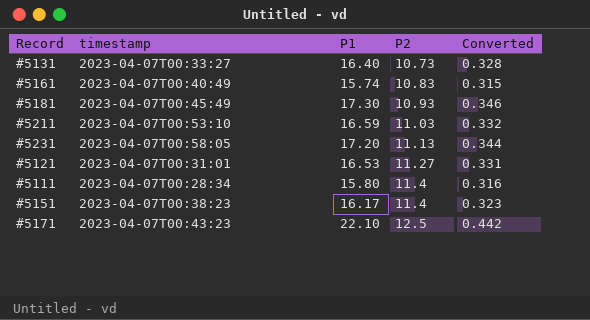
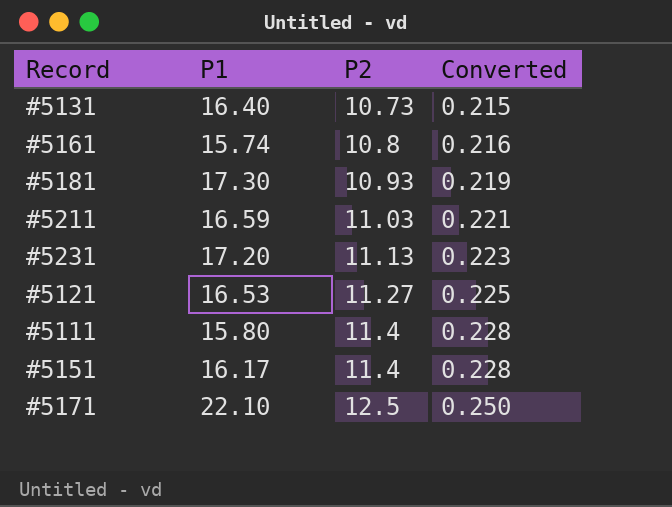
column timestamp | position: 2 -> none
column Converted | formula: [P1] * 0.02 -> [P2] * 0.02
#5161 | P2: 10.83 -> 10.8

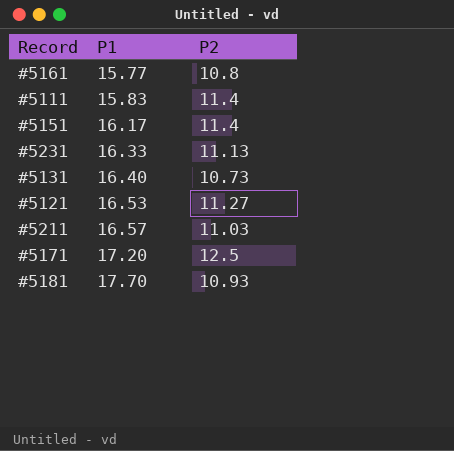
row order: P2 ascending -> P1 ascending
column Converted | formula: [P2] * 0.02 -> none
#5161 | P1: 15.74 -> 15.77
#5111 | P1: 15.80 -> 15.83
#5231 | P1: 17.20 -> 16.33
#5211 | P1: 16.59 -> 16.57
#5171 | P1: 22.10 -> 17.20
#5181 | P1: 17.30 -> 17.70

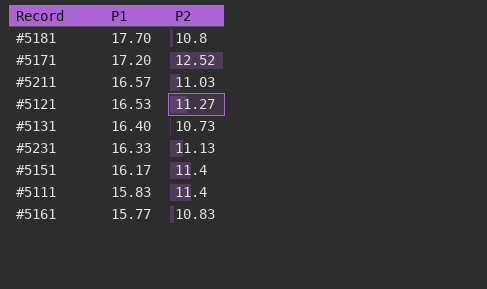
row order: P1 ascending -> P1 descending
#5181 | P2: 10.93 -> 10.8
#5171 | P2: 12.5 -> 12.52
#5161 | P2: 10.8 -> 10.83

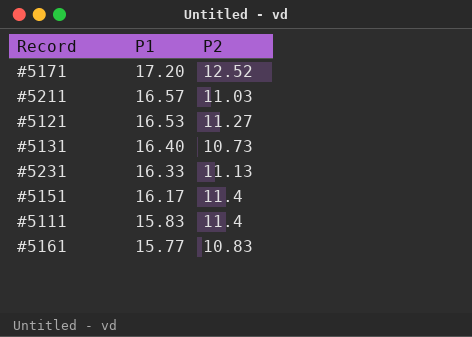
row #5181: 17.70 | 10.8 -> none

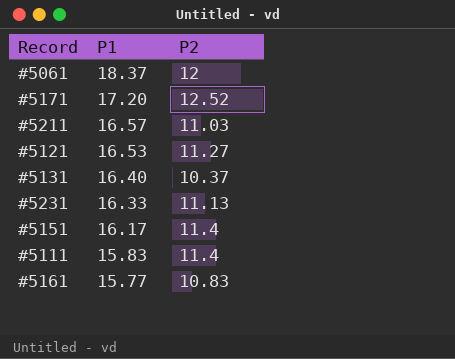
row #5061: none -> 18.37 | 12
#5131 | P2: 10.73 -> 10.37

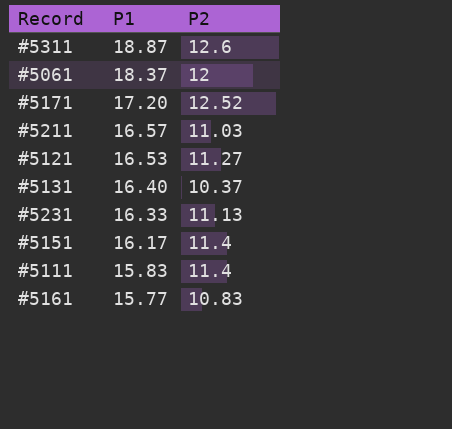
row #5311: none -> 18.87 | 12.6

